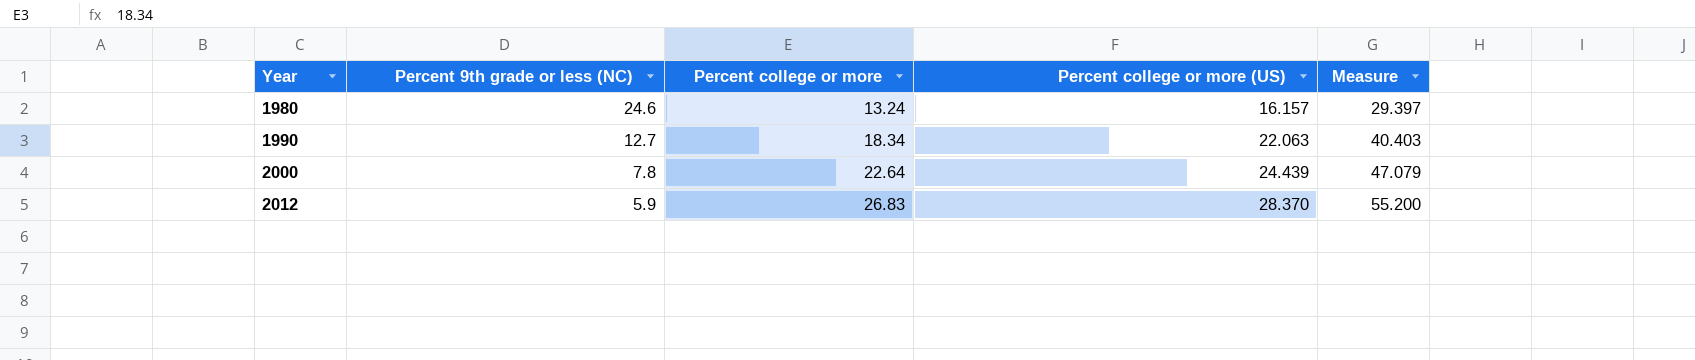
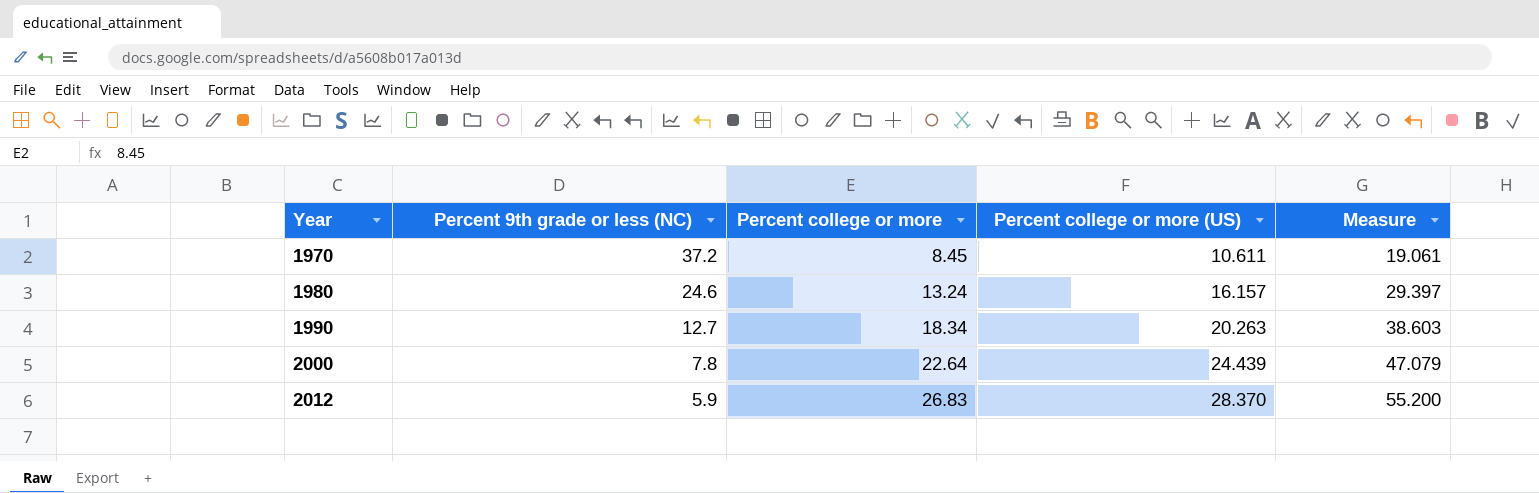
row 1970: none -> 37.2 | 8.45 | 10.611 | 19.061
1990 | Percent college or more (US): 22.063 -> 20.263
1990 | Measure: 40.403 -> 38.603

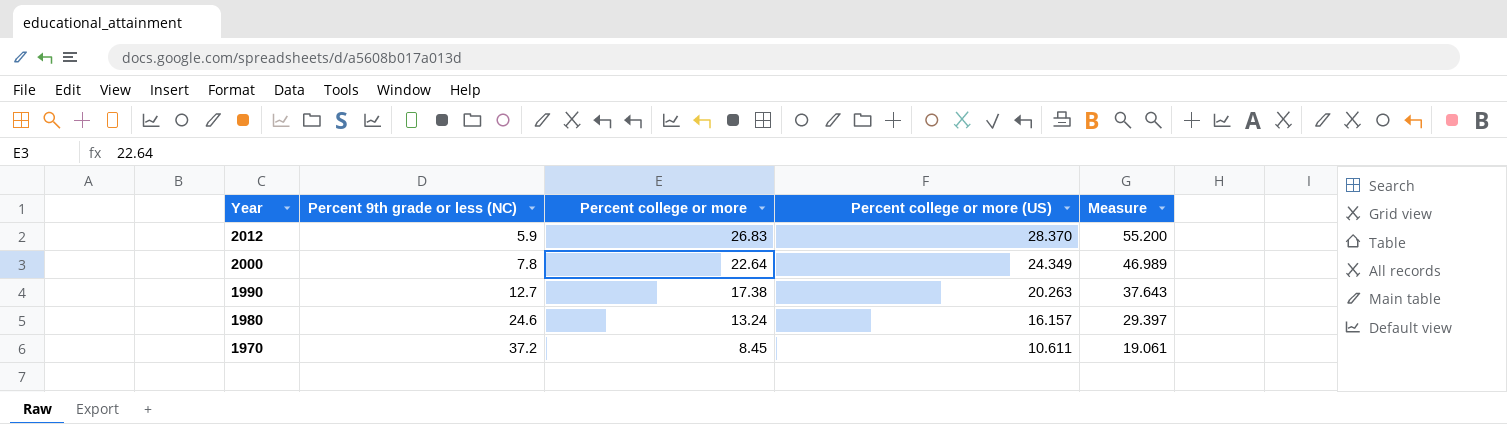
row order: Year ascending -> Year descending
2000 | Percent college or more (US): 24.439 -> 24.349
2000 | Measure: 47.079 -> 46.989
1990 | Percent college or more: 18.34 -> 17.38
1990 | Measure: 38.603 -> 37.643

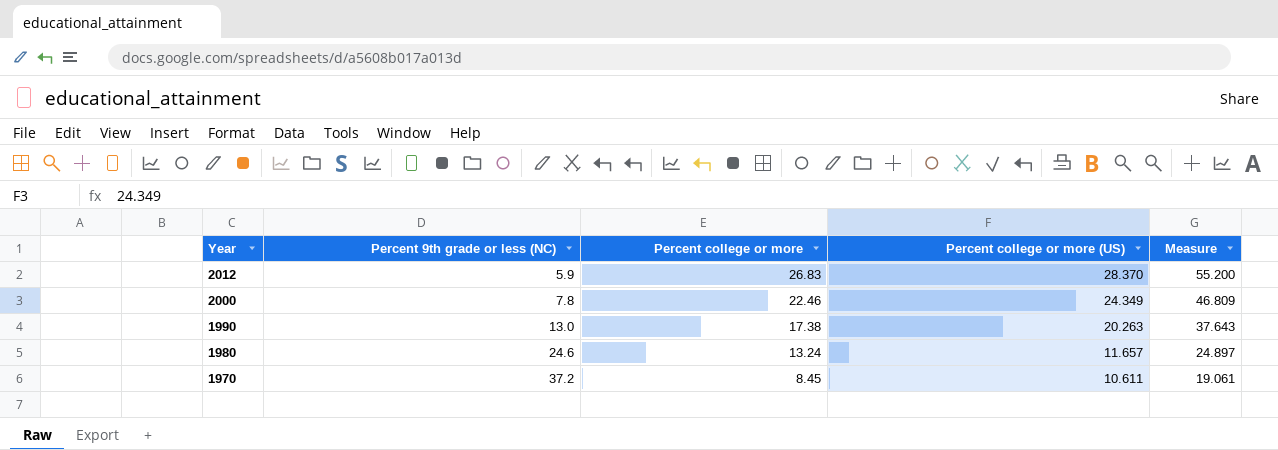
2000 | Percent college or more: 22.64 -> 22.46
2000 | Measure: 46.989 -> 46.809
1990 | Percent 9th grade or less (NC): 12.7 -> 13.0
1980 | Percent college or more (US): 16.157 -> 11.657
1980 | Measure: 29.397 -> 24.897

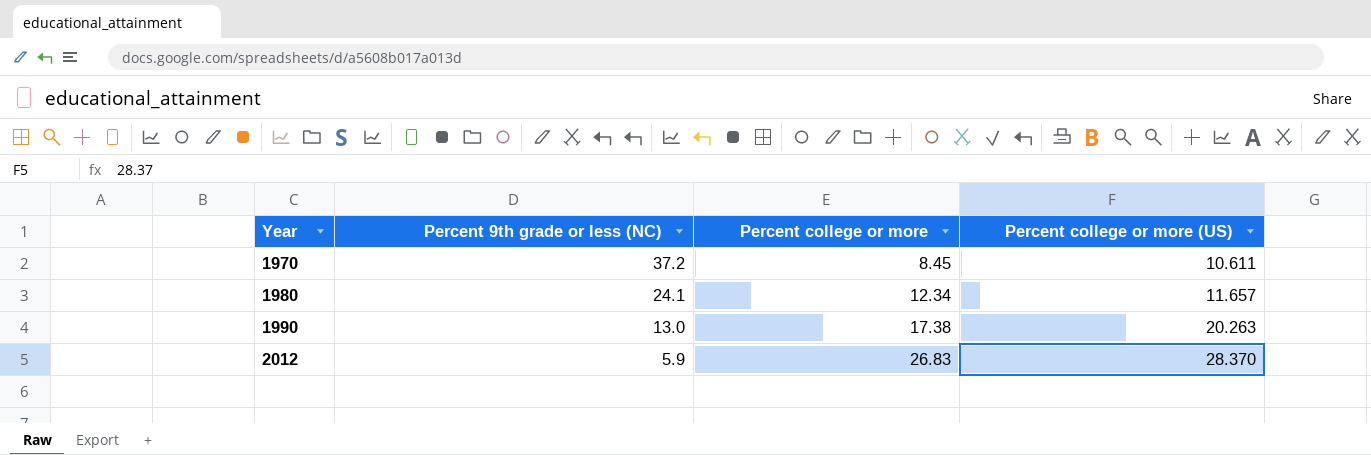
row order: Year descending -> Year ascending
column Measure | formula: [Percent college or more] + [Percent college or more (US)] -> none
row 2000: 7.8 | 22.46 | 24.349 | 46.809 -> none
1980 | Percent 9th grade or less (NC): 24.6 -> 24.1
1980 | Percent college or more: 13.24 -> 12.34

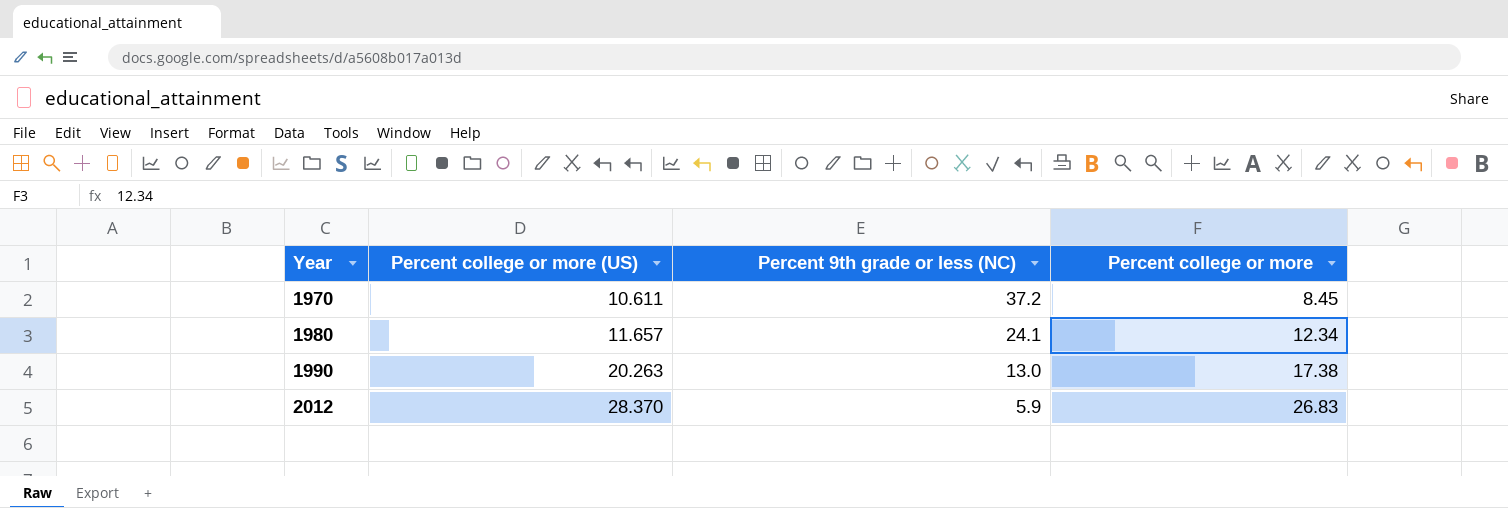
column Percent college or more (US) | position: 4 -> 2

